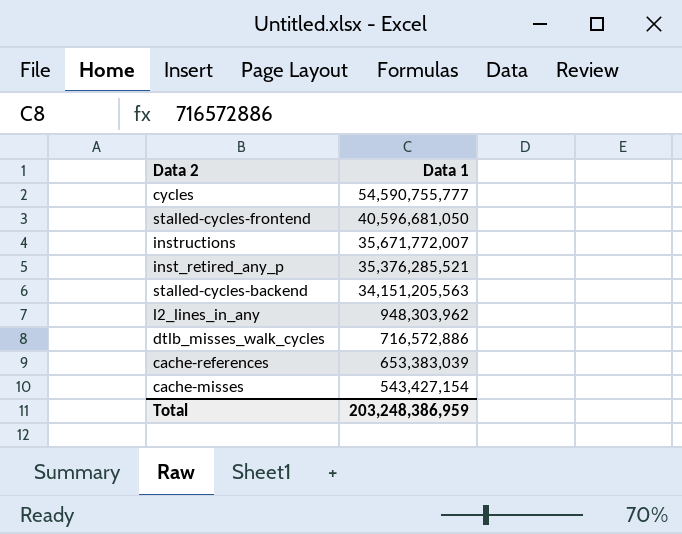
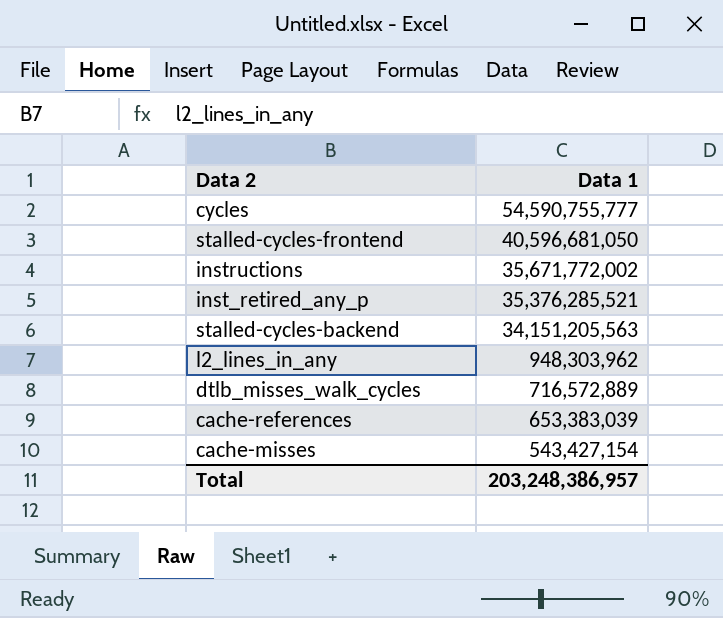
instructions | Data 1: 35,671,772,007 -> 35,671,772,002
dtlb_misses_walk_cycles | Data 1: 716,572,886 -> 716,572,889
Total | Data 1: 203,248,386,959 -> 203,248,386,957

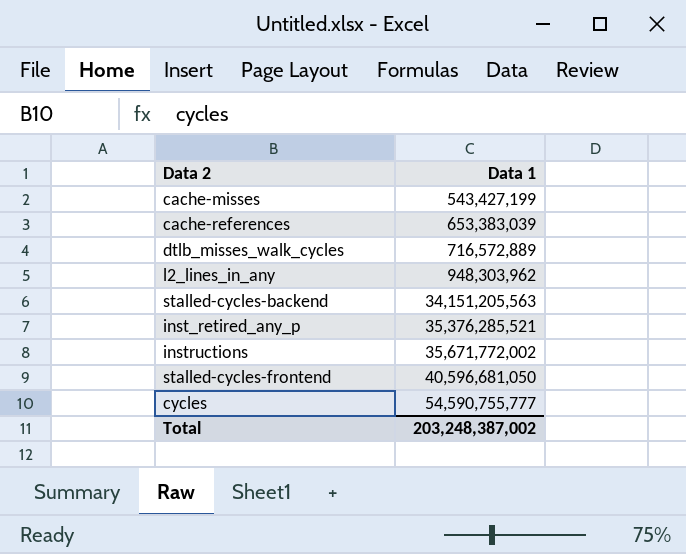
row order: Data 1 descending -> Data 1 ascending
cache-misses | Data 1: 543,427,154 -> 543,427,199
Total | Data 1: 203,248,386,957 -> 203,248,387,002

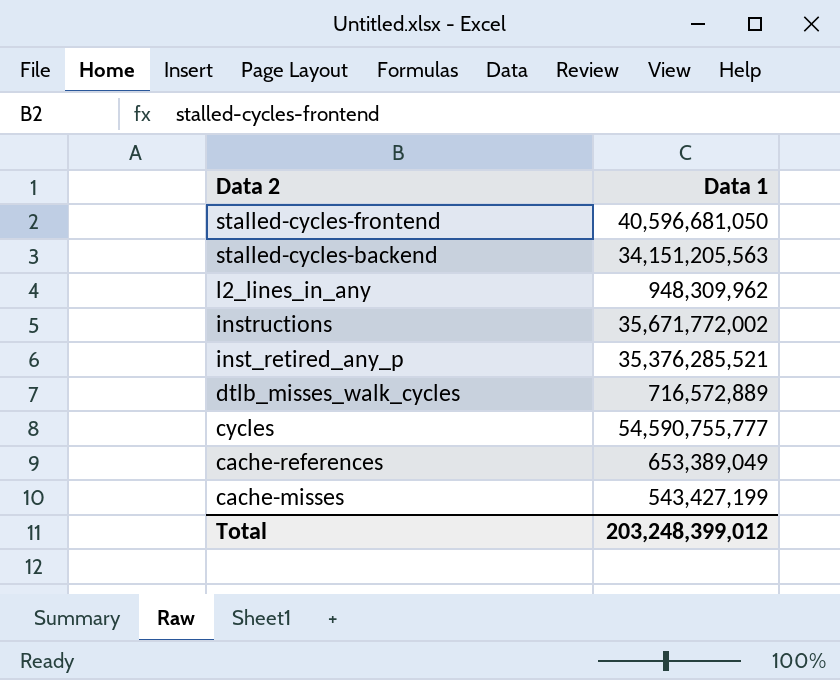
row order: Data 1 ascending -> Data 2 descending
l2_lines_in_any | Data 1: 948,303,962 -> 948,309,962
cache-references | Data 1: 653,383,039 -> 653,389,049
Total | Data 1: 203,248,387,002 -> 203,248,399,012

